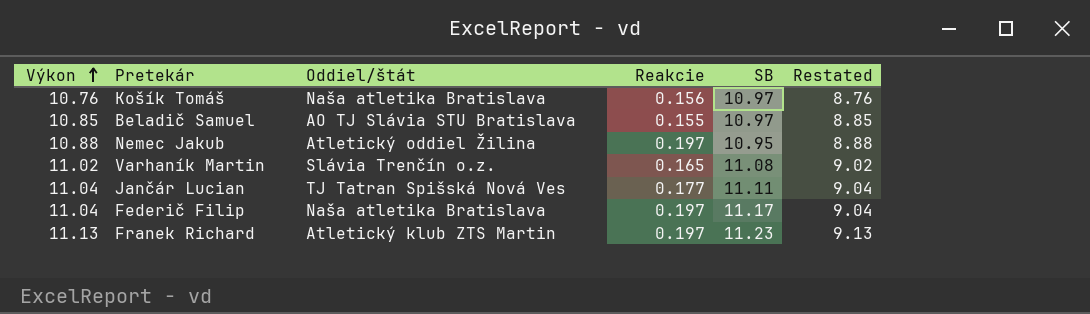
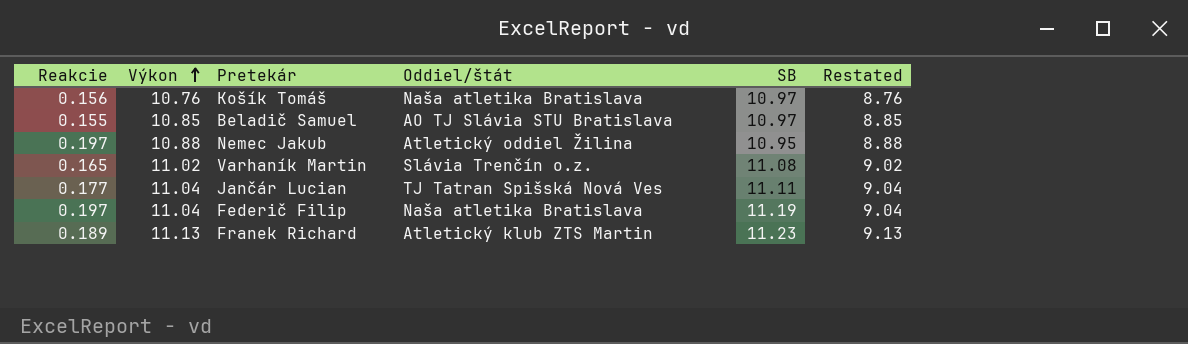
column Reakcie | position: 4 -> 1
Federič Filip | SB: 11.17 -> 11.19
Franek Richard | Reakcie: 0.197 -> 0.189

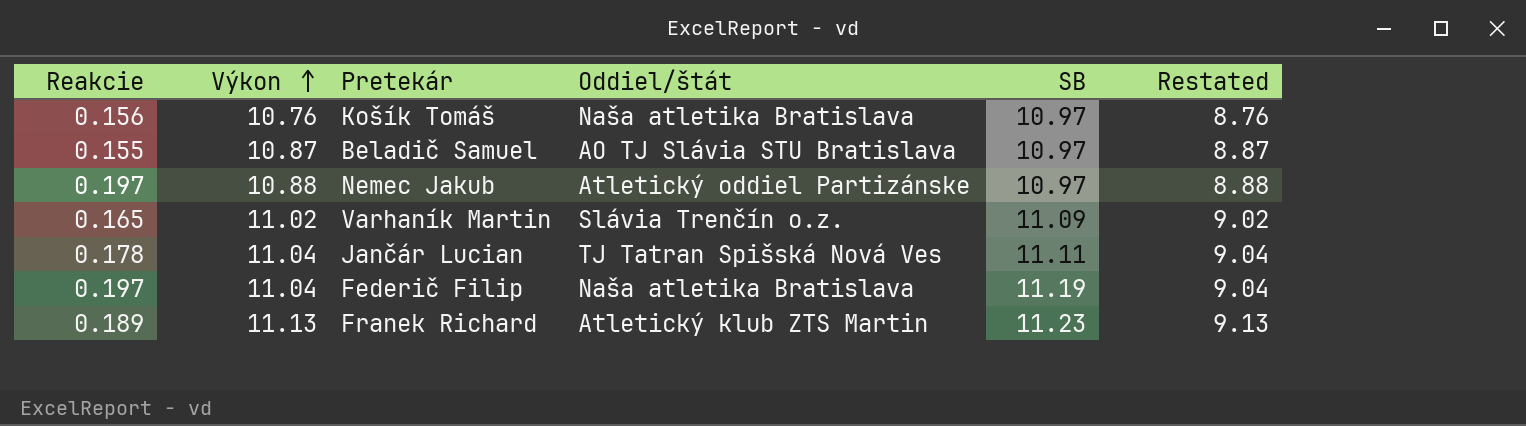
Beladič Samuel | Výkon: 10.85 -> 10.87
Beladič Samuel | Restated: 8.85 -> 8.87
Nemec Jakub | Oddiel/štát: Atletický oddiel Žilina -> Atletický oddiel Partizánske
Nemec Jakub | SB: 10.95 -> 10.97
Varhaník Martin | SB: 11.08 -> 11.09
Jančár Lucian | Reakcie: 0.177 -> 0.178

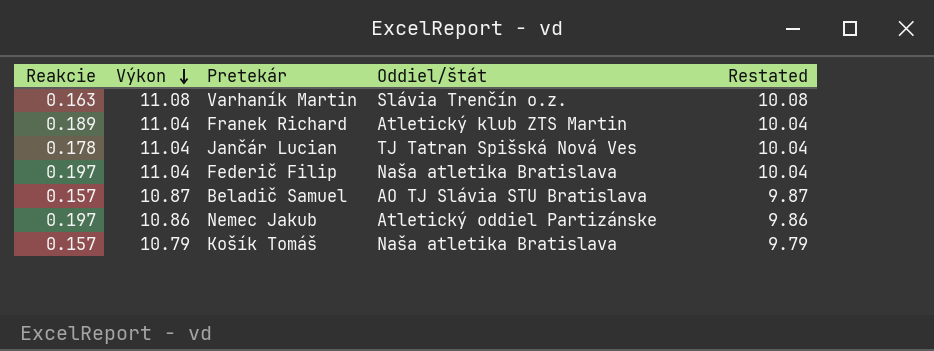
row order: Výkon ascending -> Výkon descending
column SB | position: 5 -> none
column Restated | formula: [Výkon] - 2 -> [Výkon] - 1
Varhaník Martin | Reakcie: 0.165 -> 0.163
Varhaník Martin | Výkon: 11.02 -> 11.08
Franek Richard | Výkon: 11.13 -> 11.04
Beladič Samuel | Reakcie: 0.155 -> 0.157
Nemec Jakub | Výkon: 10.88 -> 10.86
Košík Tomáš | Reakcie: 0.156 -> 0.157
Košík Tomáš | Výkon: 10.76 -> 10.79

